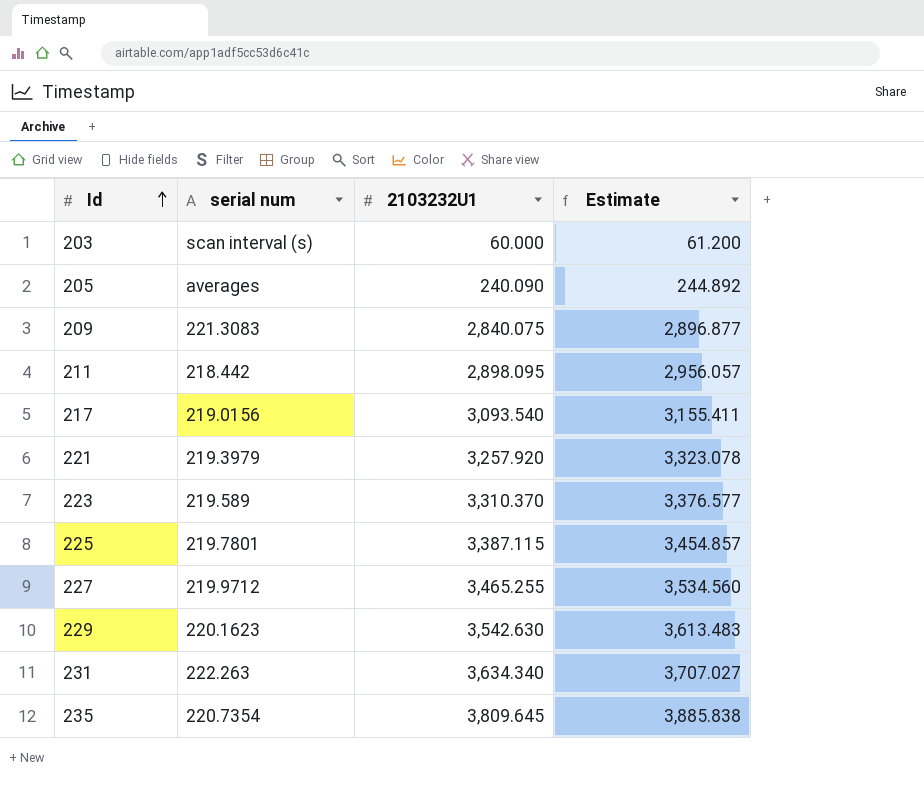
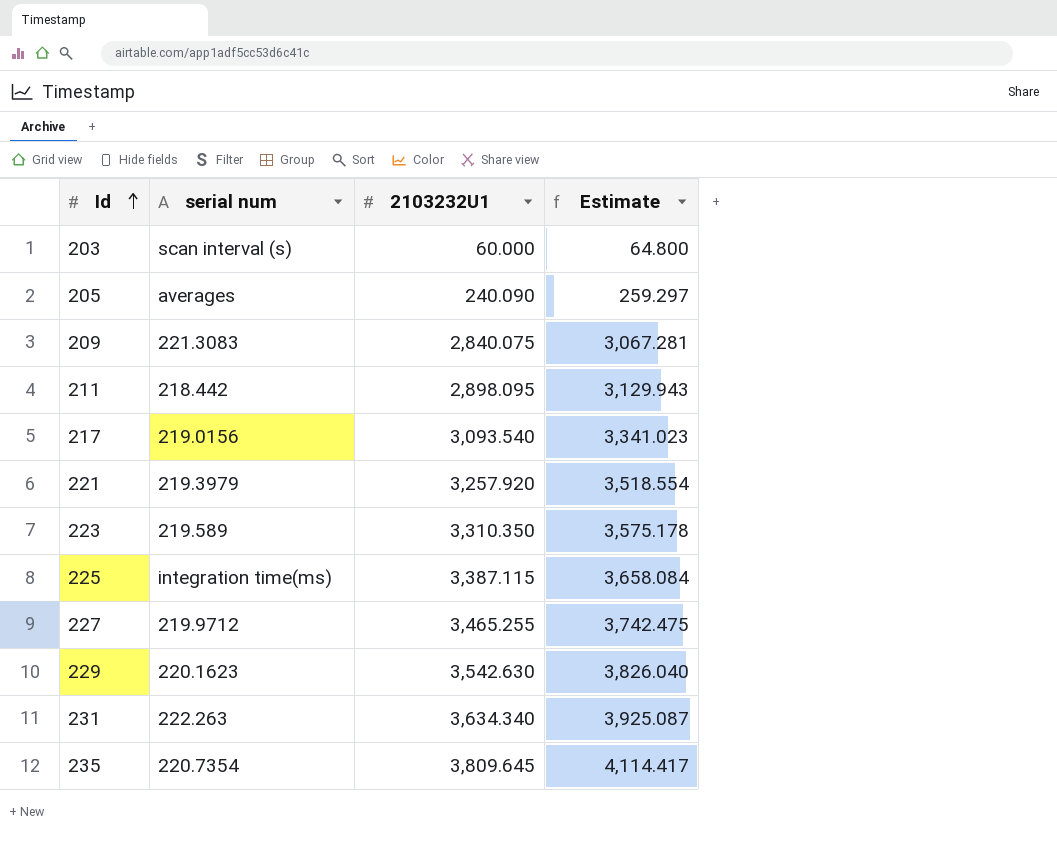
column Estimate | formula: [2103232U1] * 1.02 -> [2103232U1] * 1.08
223 | 2103232U1: 3,310.370 -> 3,310.350
225 | serial num: 219.7801 -> integration time(ms)

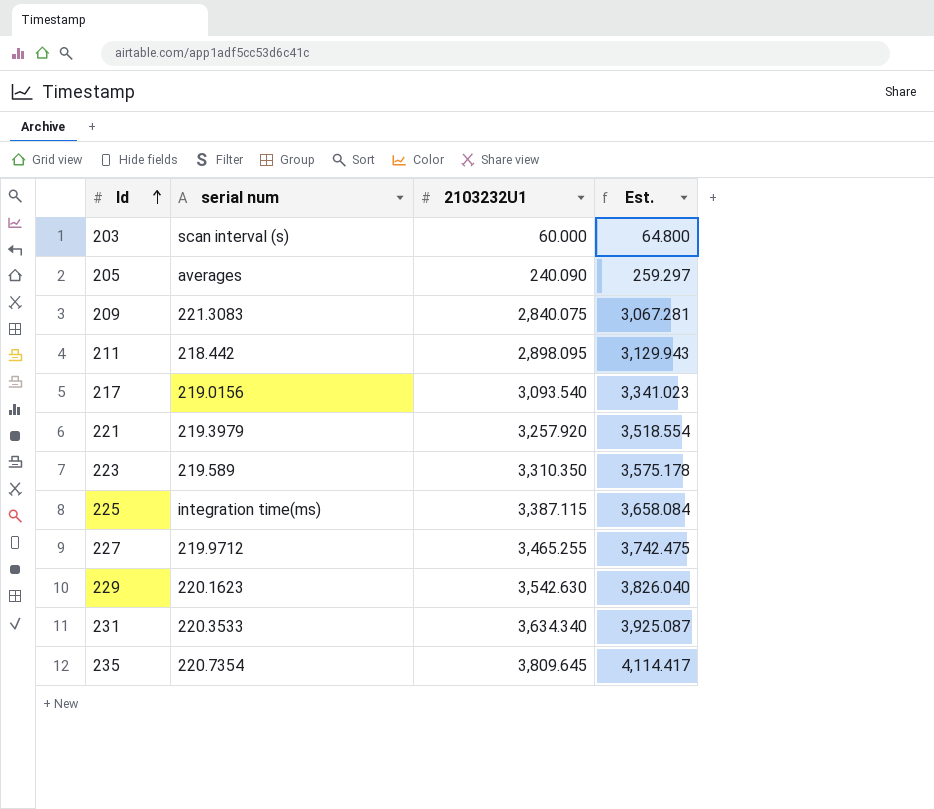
column name: Estimate -> Est.
231 | serial num: 222.263 -> 220.3533

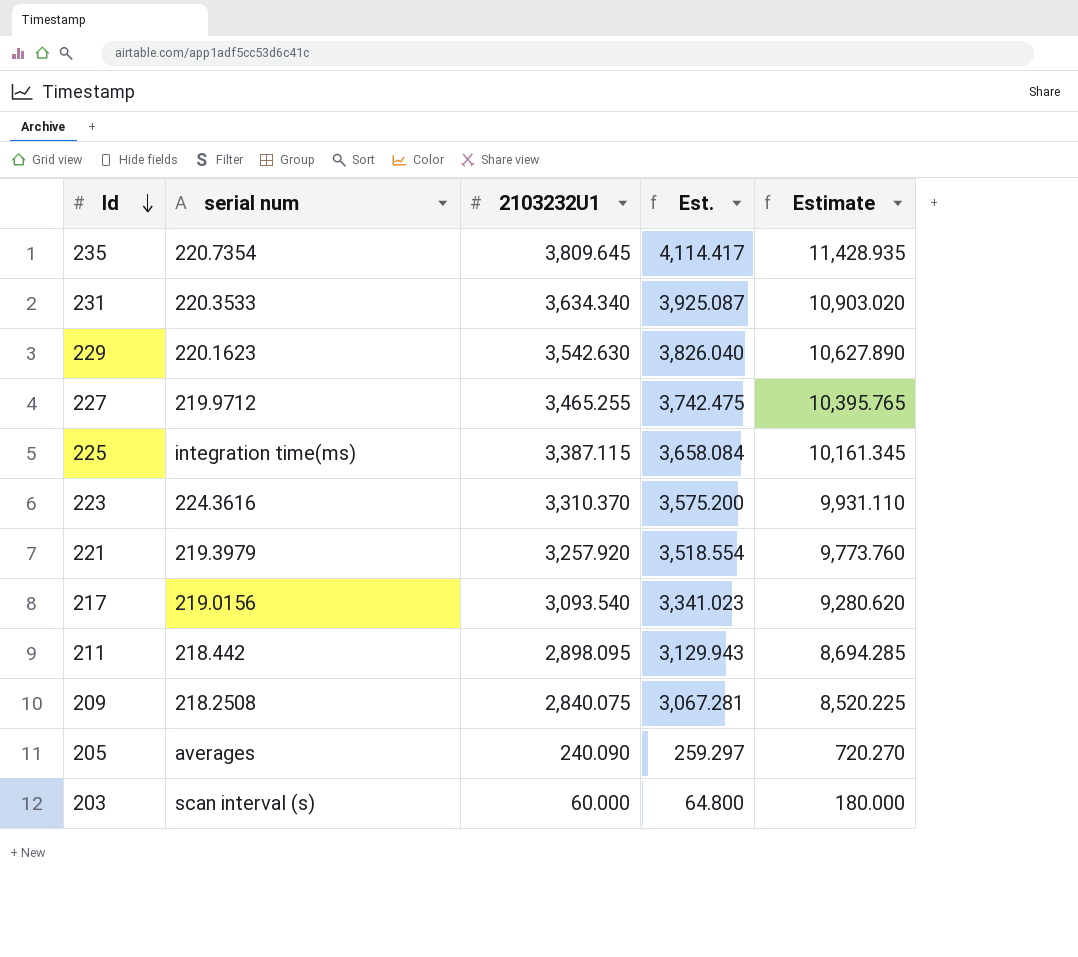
row order: Id ascending -> Id descending
column Estimate | formula: none -> [2103232U1] * 3
223 | serial num: 219.589 -> 224.3616
223 | 2103232U1: 3,310.350 -> 3,310.370
223 | Est.: 3,575.178 -> 3,575.200
209 | serial num: 221.3083 -> 218.2508

